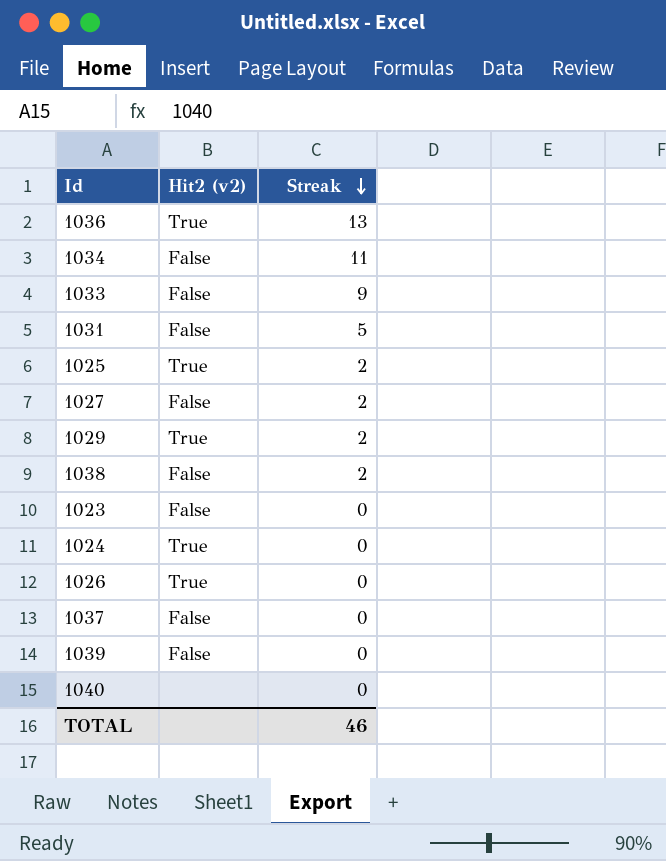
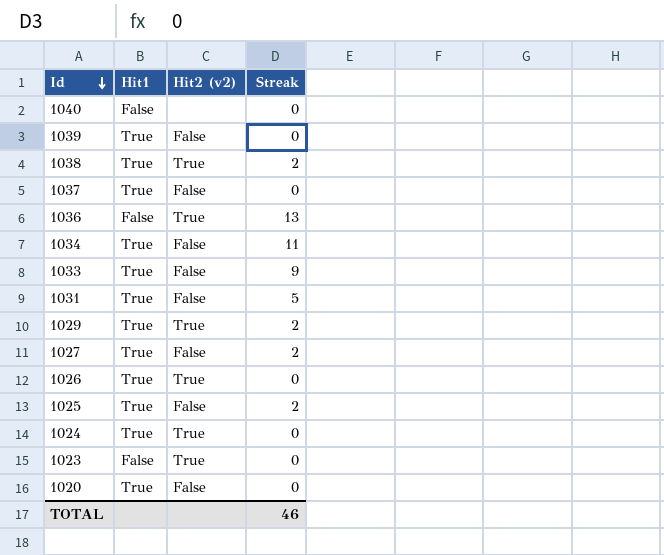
row order: Streak descending -> Id descending
column Hit1 | position: none -> 2
1038 | Hit2 (v2): False -> True
1025 | Hit2 (v2): True -> False
1023 | Hit2 (v2): False -> True
row 1020: none -> True | False | 0

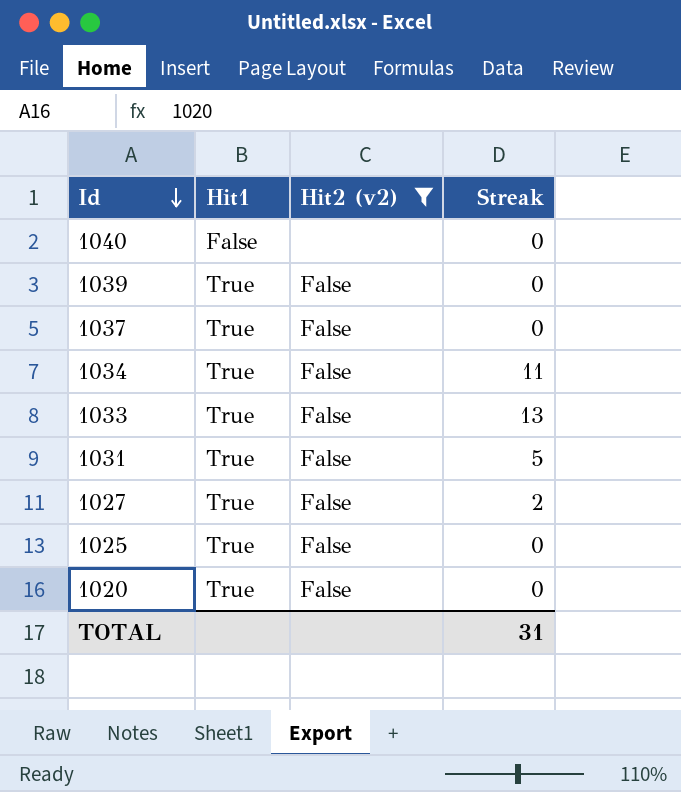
filter: none -> Hit2 (v2) != True
1033 | Streak: 9 -> 13
1025 | Streak: 2 -> 0
TOTAL | Streak: 46 -> 31

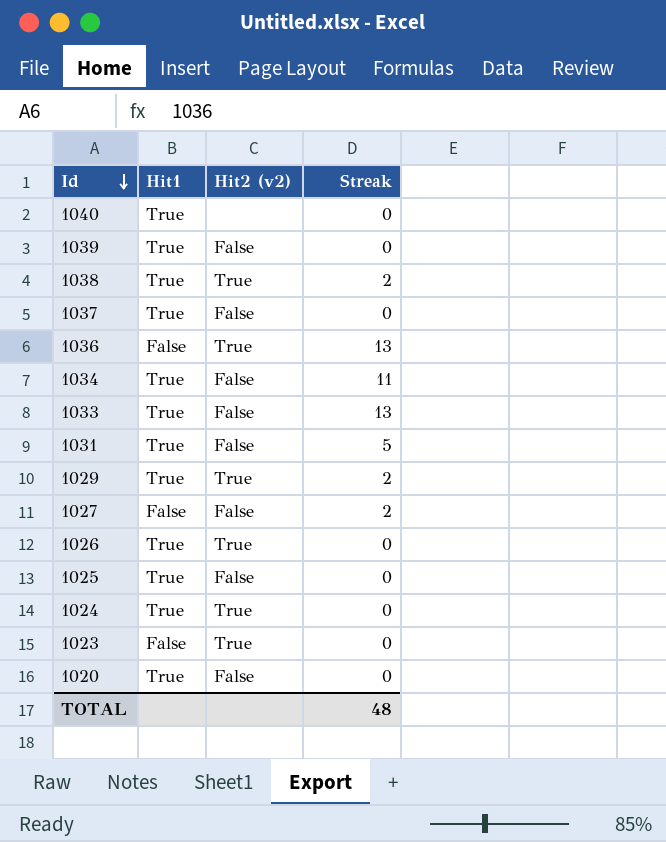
filter: Hit2 (v2) != True -> none
1040 | Hit1: False -> True
1027 | Hit1: True -> False
TOTAL | Streak: 31 -> 48

